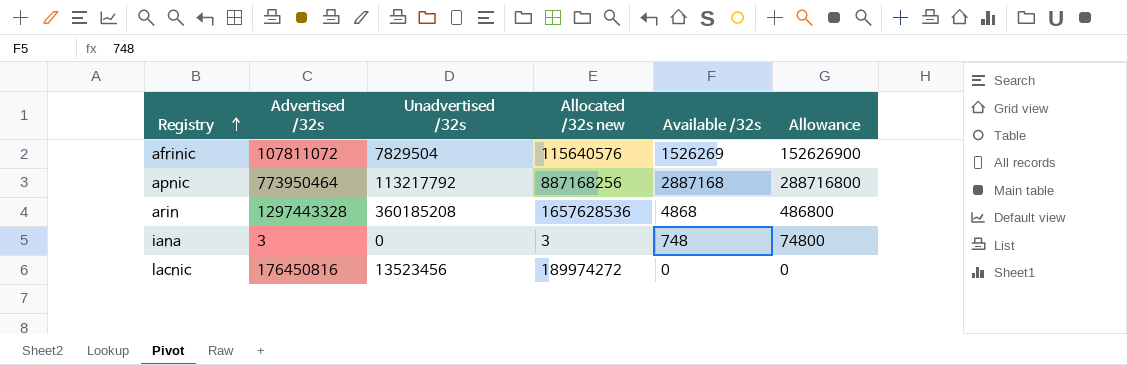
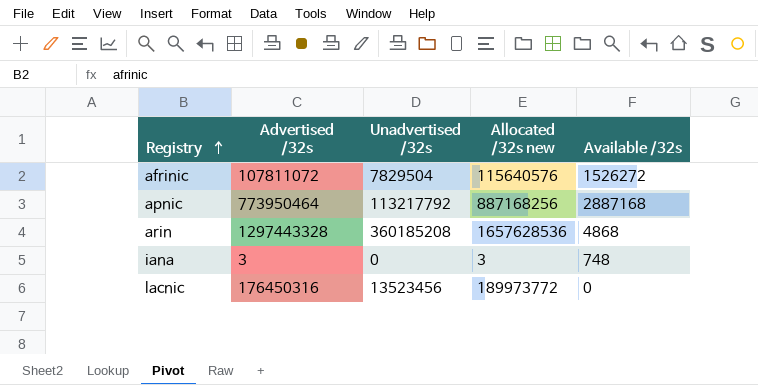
column Allowance | formula: [Available /32s] * 100 -> none
afrinic | Available /32s: 1526269 -> 1526272
lacnic | Advertised /32s: 176450816 -> 176450316
lacnic | Allocated /32s new: 189974272 -> 189973772

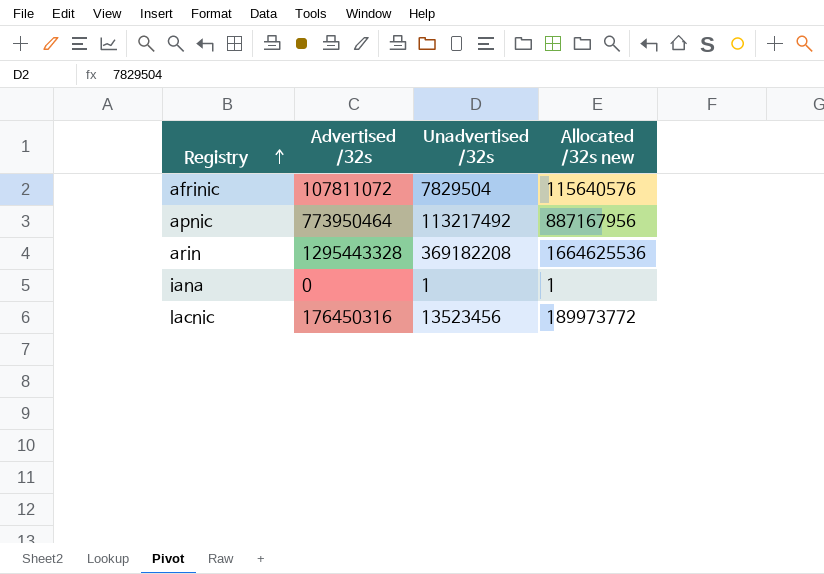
column Available /32s | position: 5 -> none
apnic | Unadvertised /32s: 113217792 -> 113217492
apnic | Allocated /32s new: 887168256 -> 887167956
arin | Advertised /32s: 1297443328 -> 1295443328
arin | Unadvertised /32s: 360185208 -> 369182208
arin | Allocated /32s new: 1657628536 -> 1664625536
iana | Advertised /32s: 3 -> 0
iana | Unadvertised /32s: 0 -> 1
iana | Allocated /32s new: 3 -> 1

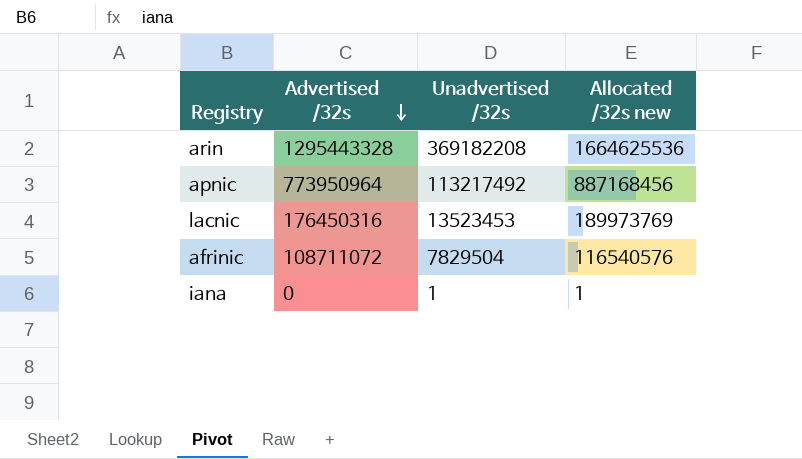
row order: Registry ascending -> Advertised /32s descending
apnic | Advertised /32s: 773950464 -> 773950964
apnic | Allocated /32s new: 887167956 -> 887168456
lacnic | Unadvertised /32s: 13523456 -> 13523453
lacnic | Allocated /32s new: 189973772 -> 189973769
afrinic | Advertised /32s: 107811072 -> 108711072
afrinic | Allocated /32s new: 115640576 -> 116540576

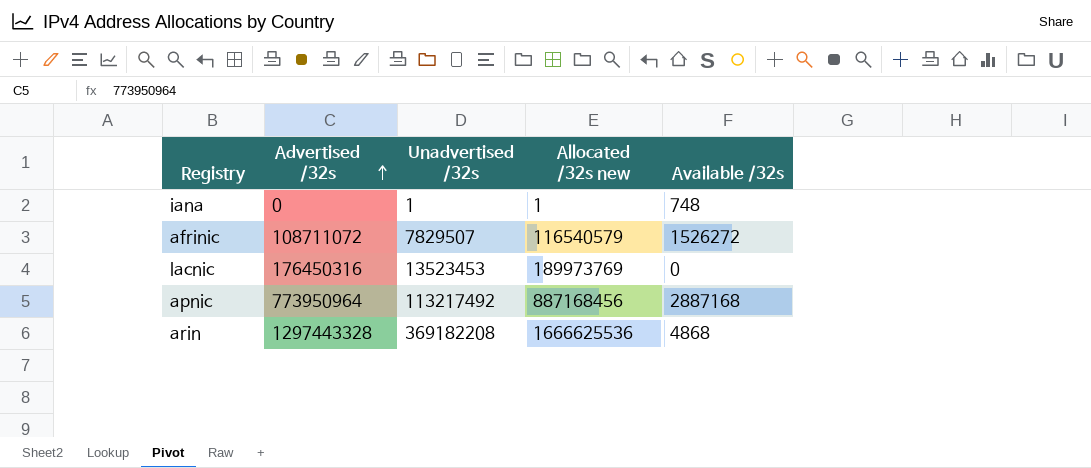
row order: Advertised /32s descending -> Advertised /32s ascending
column Available /32s | position: none -> 5
afrinic | Unadvertised /32s: 7829504 -> 7829507
afrinic | Allocated /32s new: 116540576 -> 116540579
arin | Advertised /32s: 1295443328 -> 1297443328
arin | Allocated /32s new: 1664625536 -> 1666625536

